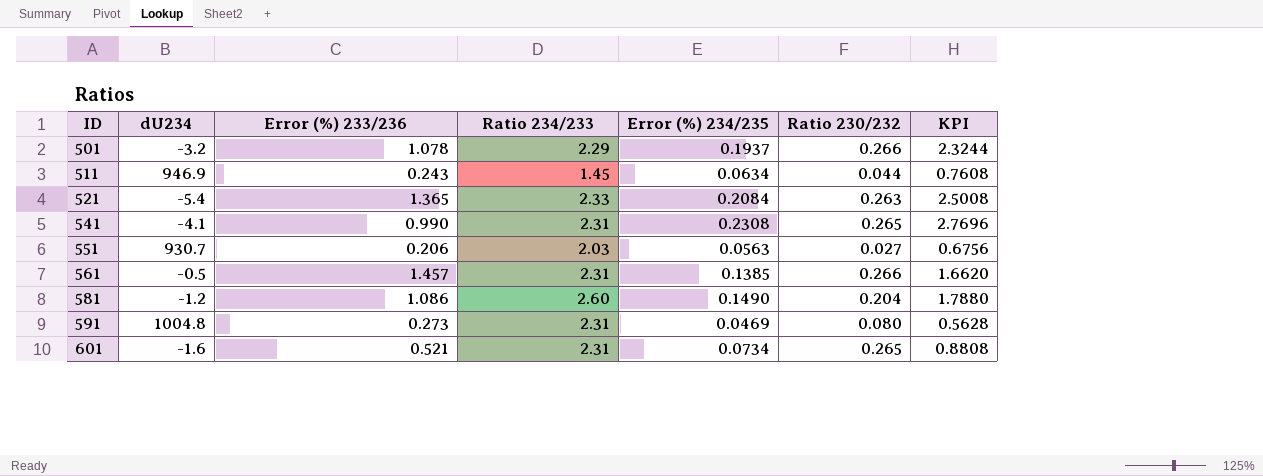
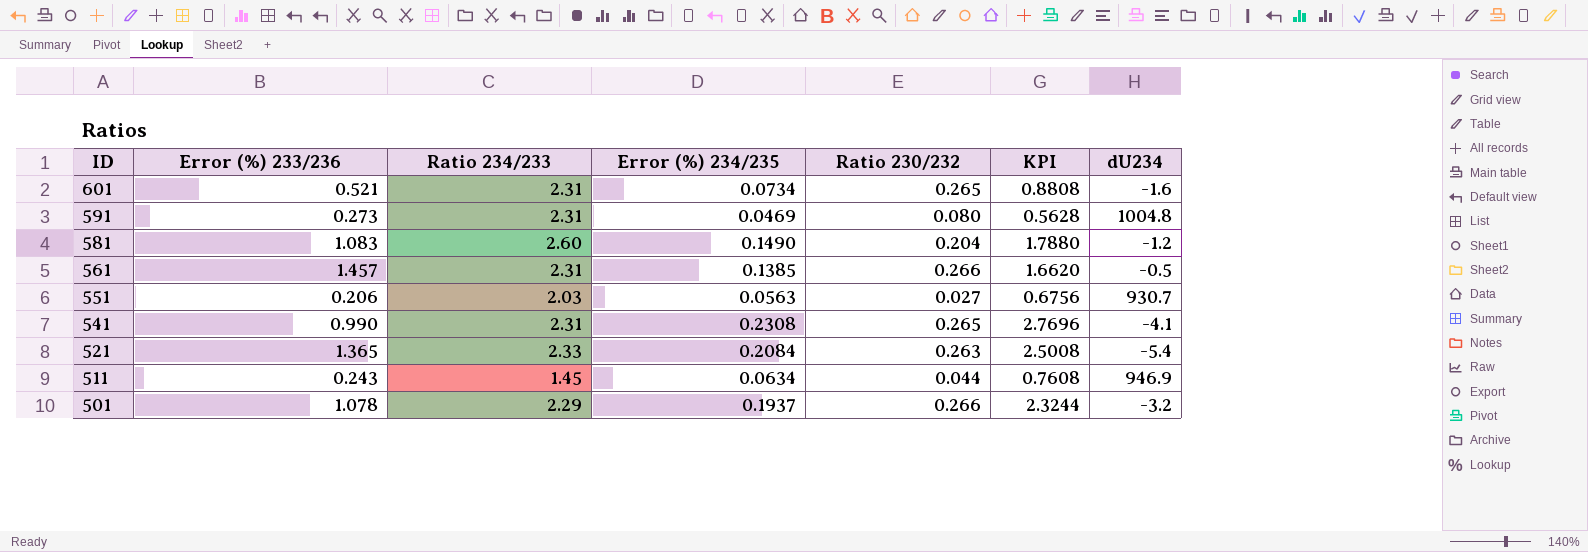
row order: ID ascending -> ID descending
column dU234 | position: 2 -> 7
581 | Error (%) 233/236: 1.086 -> 1.083

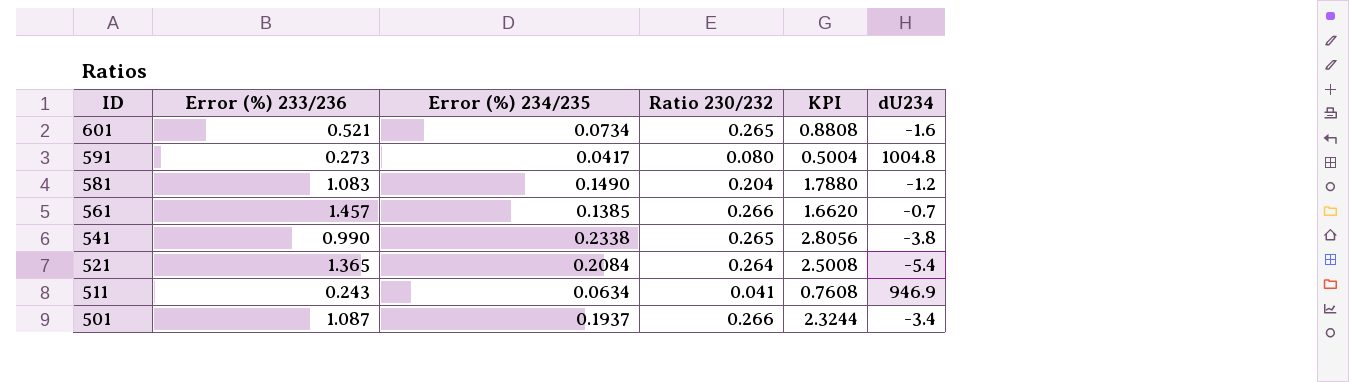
column Ratio 234/233 | position: 3 -> none
row 551: 0.206 | 2.03 | 0.0563 | 0.027 | 0.6756 | 930.7 -> none
591 | Error (%) 234/235: 0.0469 -> 0.0417
591 | KPI: 0.5628 -> 0.5004
561 | dU234: -0.5 -> -0.7
541 | Error (%) 234/235: 0.2308 -> 0.2338
541 | KPI: 2.7696 -> 2.8056
541 | dU234: -4.1 -> -3.8
521 | Ratio 230/232: 0.263 -> 0.264
511 | Ratio 230/232: 0.044 -> 0.041
501 | Error (%) 233/236: 1.078 -> 1.087
501 | dU234: -3.2 -> -3.4

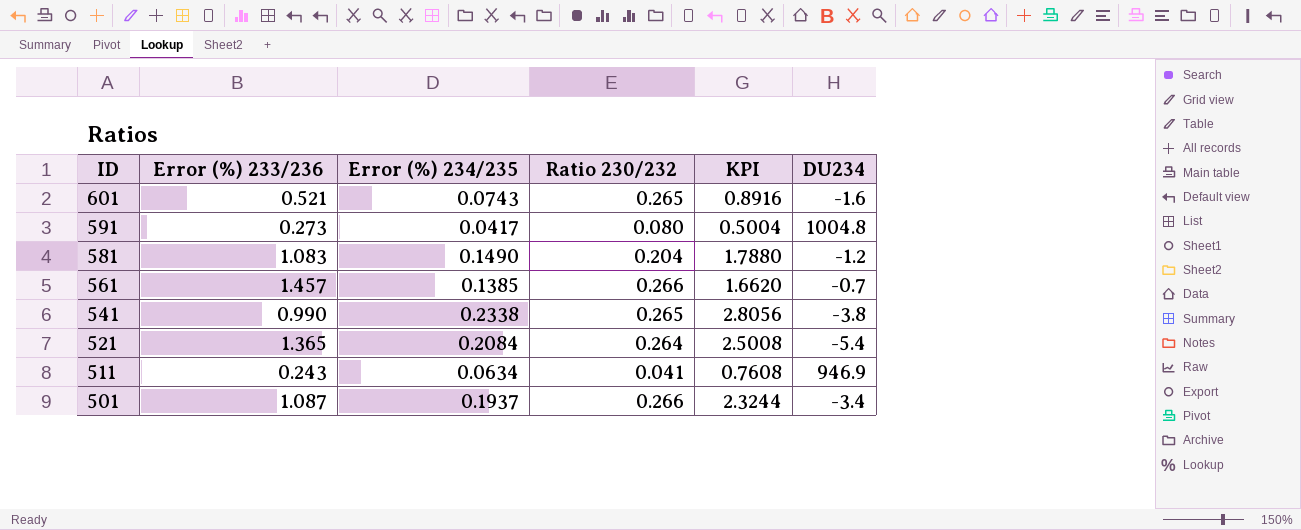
column name: dU234 -> DU234
601 | Error (%) 234/235: 0.0734 -> 0.0743
601 | KPI: 0.8808 -> 0.8916

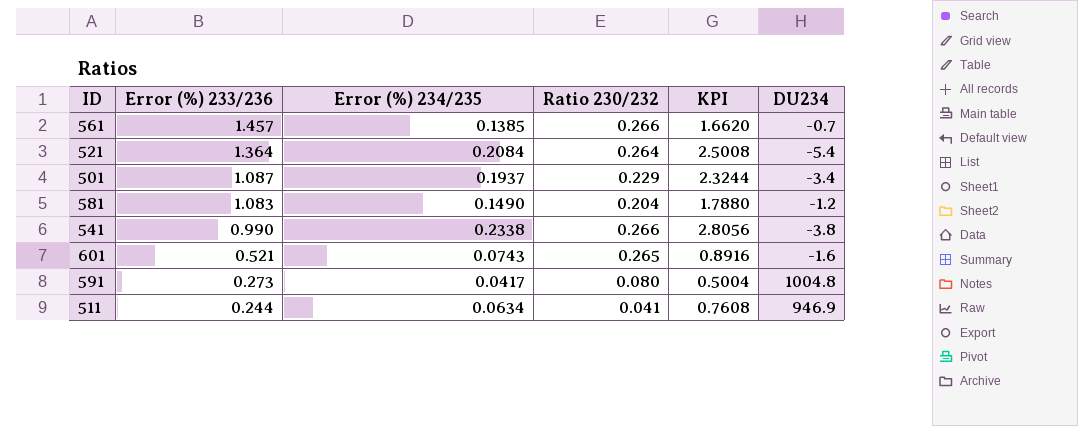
row order: ID descending -> Error (%) 233/236 descending
521 | Error (%) 233/236: 1.365 -> 1.364
501 | Ratio 230/232: 0.266 -> 0.229
541 | Ratio 230/232: 0.265 -> 0.266
511 | Error (%) 233/236: 0.243 -> 0.244

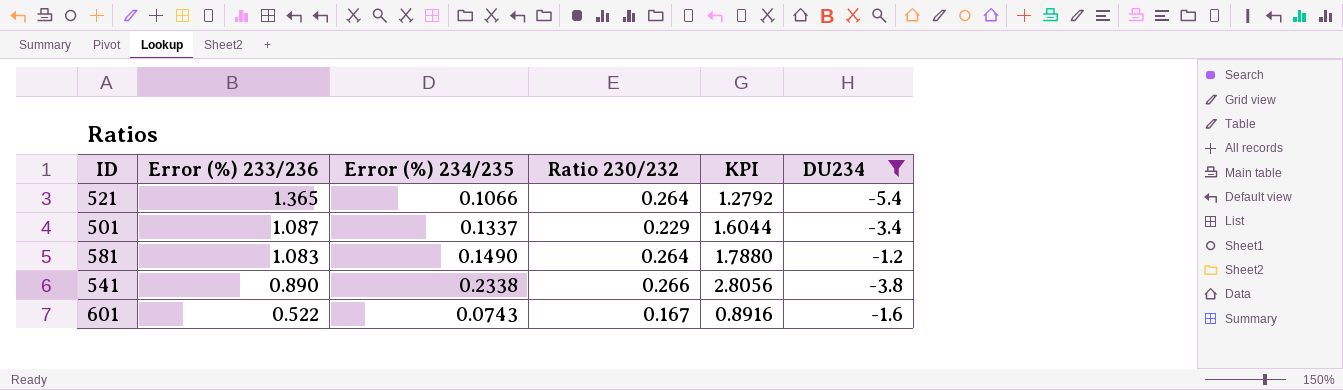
filter: none -> DU234 <= -1.2
521 | Error (%) 233/236: 1.364 -> 1.365
521 | Error (%) 234/235: 0.2084 -> 0.1066
521 | KPI: 2.5008 -> 1.2792
501 | Error (%) 234/235: 0.1937 -> 0.1337
501 | KPI: 2.3244 -> 1.6044
581 | Ratio 230/232: 0.204 -> 0.264
541 | Error (%) 233/236: 0.990 -> 0.890
601 | Error (%) 233/236: 0.521 -> 0.522
601 | Ratio 230/232: 0.265 -> 0.167

